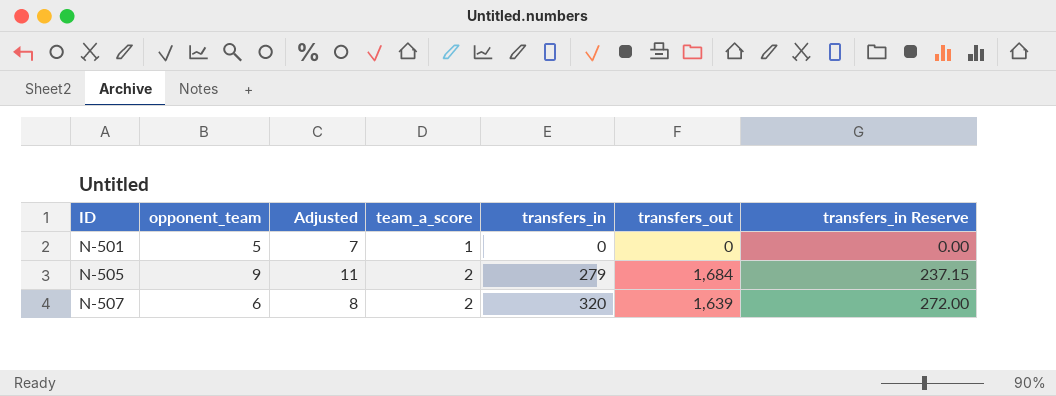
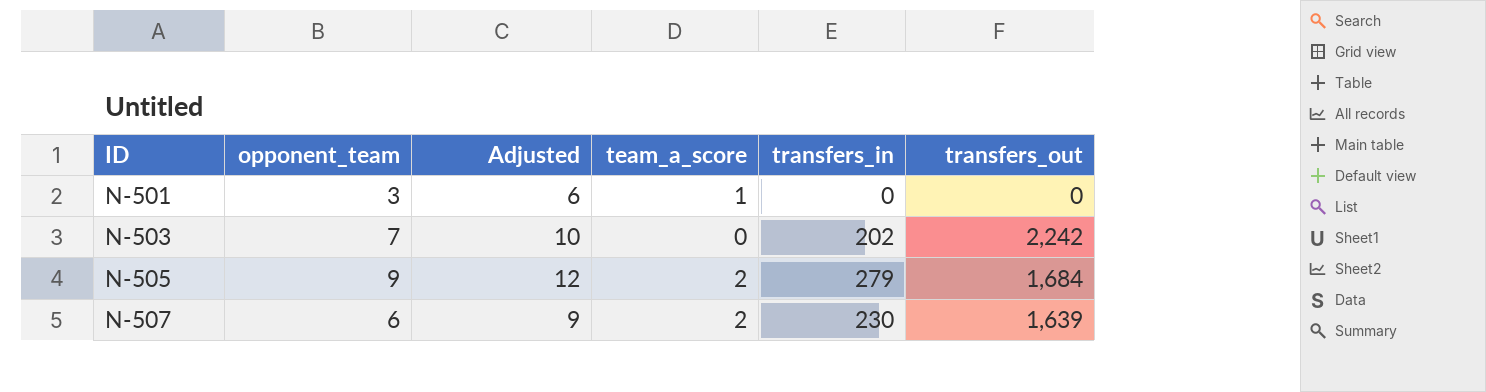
column transfers_in Reserve | formula: [transfers_in] * 0.85 -> none
column Adjusted | formula: [opponent_team] + 2 -> [opponent_team] + 3
N-501 | opponent_team: 5 -> 3
row N-503: none -> 7 | 10 | 0 | 202 | 2,242
N-507 | transfers_in: 320 -> 230

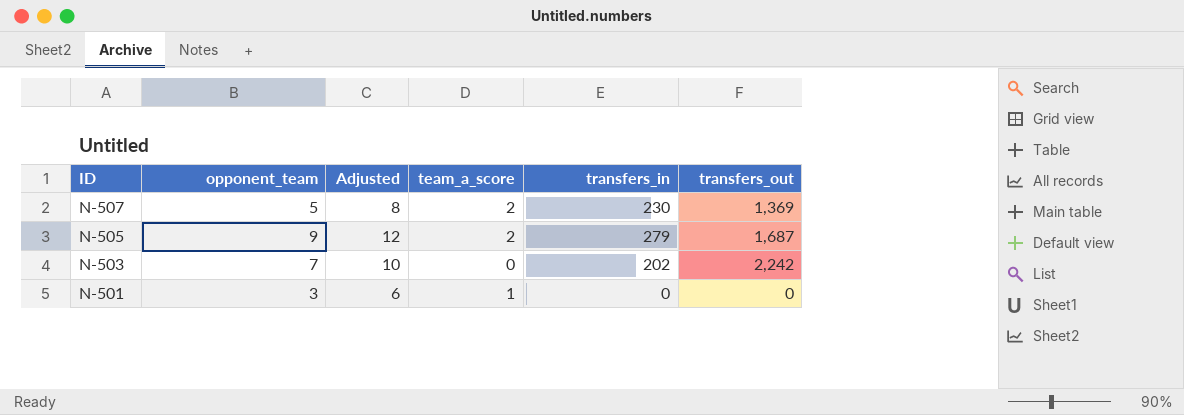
row order: ID ascending -> ID descending
N-507 | opponent_team: 6 -> 5
N-507 | Adjusted: 9 -> 8
N-507 | transfers_out: 1,639 -> 1,369
N-505 | transfers_out: 1,684 -> 1,687

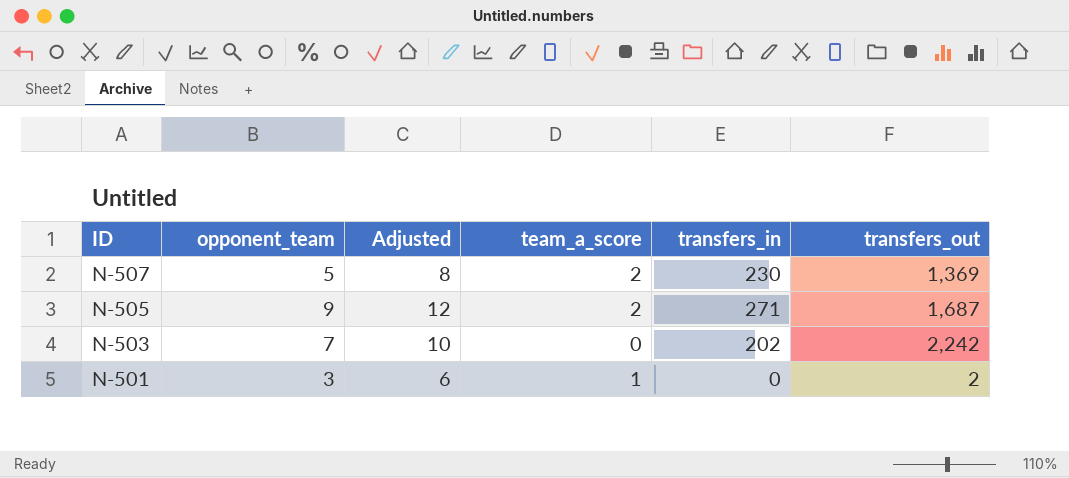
N-505 | transfers_in: 279 -> 271
N-501 | transfers_out: 0 -> 2

